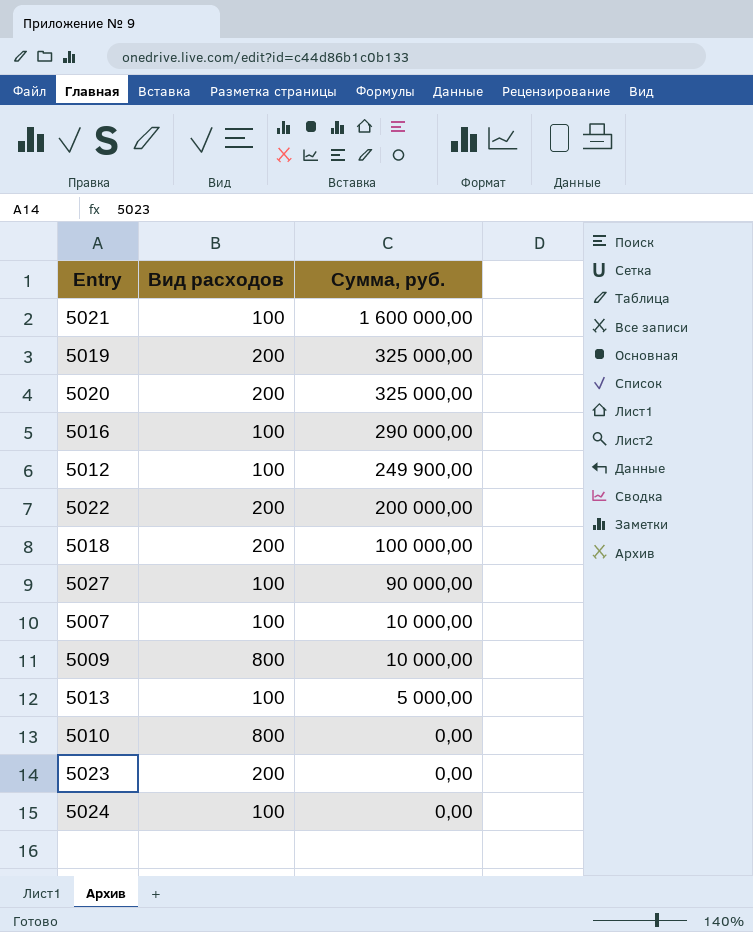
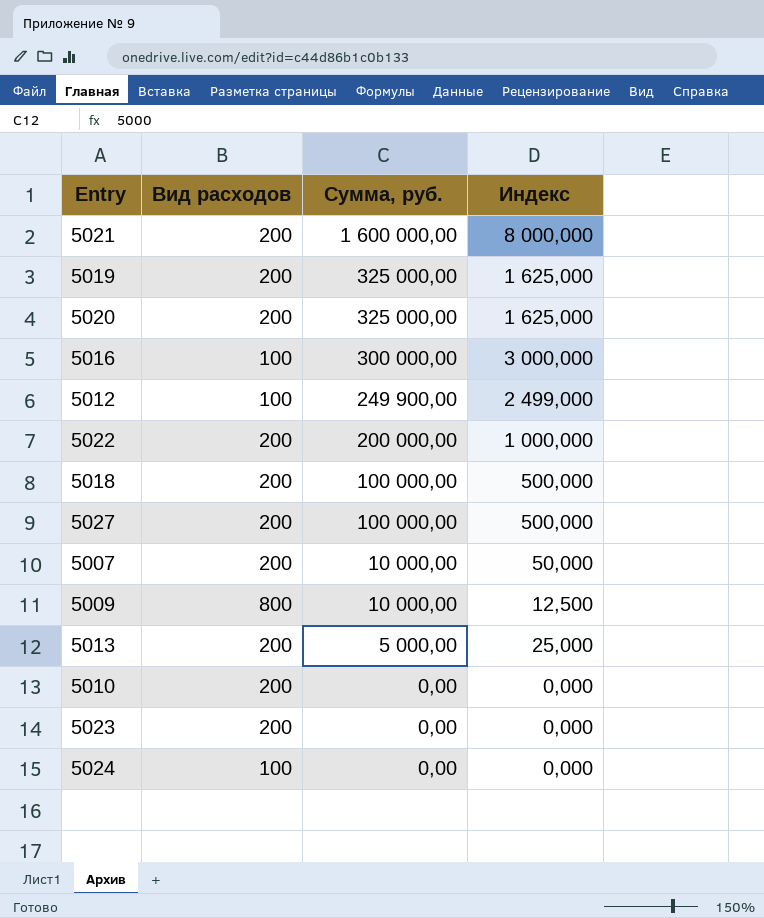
column Индекс | formula: none -> [Сумма, руб.] / [Вид расходов]
5021 | Вид расходов: 100 -> 200
5016 | Сумма, руб.: 290 000,00 -> 300 000,00
5027 | Вид расходов: 100 -> 200
5027 | Сумма, руб.: 90 000,00 -> 100 000,00
5007 | Вид расходов: 100 -> 200
5013 | Вид расходов: 100 -> 200
5010 | Вид расходов: 800 -> 200

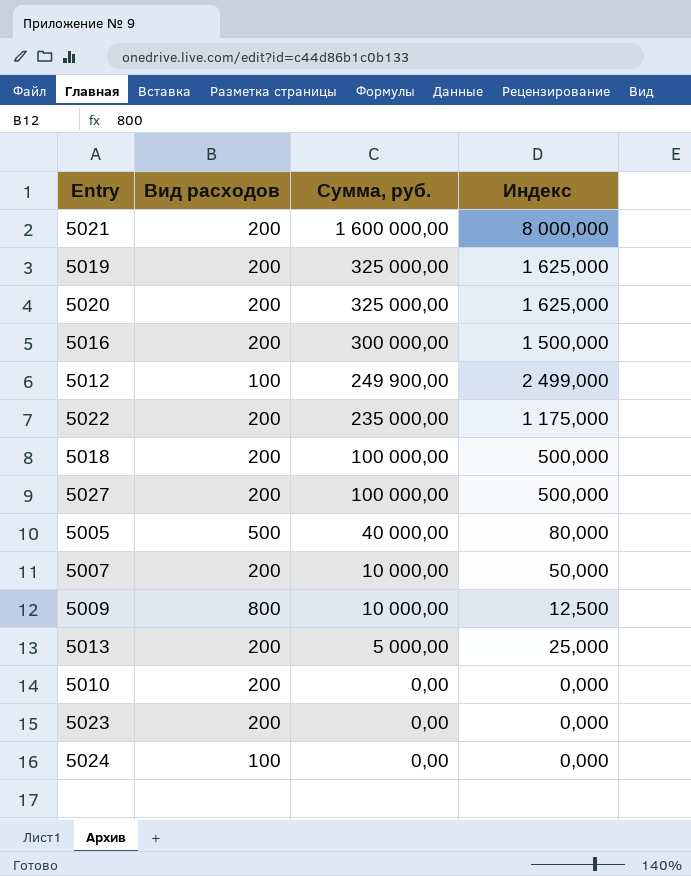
5016 | Вид расходов: 100 -> 200
5016 | Индекс: 3 000,000 -> 1 500,000
5022 | Сумма, руб.: 200 000,00 -> 235 000,00
5022 | Индекс: 1 000,000 -> 1 175,000
row 5005: none -> 500 | 40 000,00 | 80,000

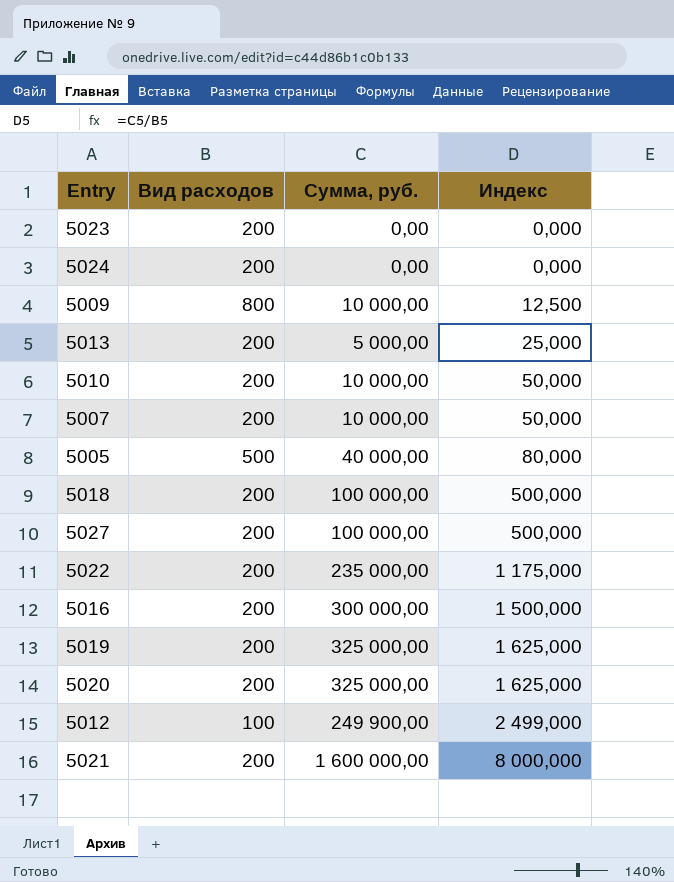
row order: Сумма, руб. descending -> Индекс ascending
5024 | Вид расходов: 100 -> 200
5010 | Сумма, руб.: 0,00 -> 10 000,00
5010 | Индекс: 0,000 -> 50,000

